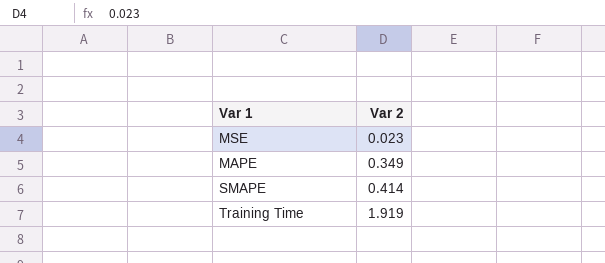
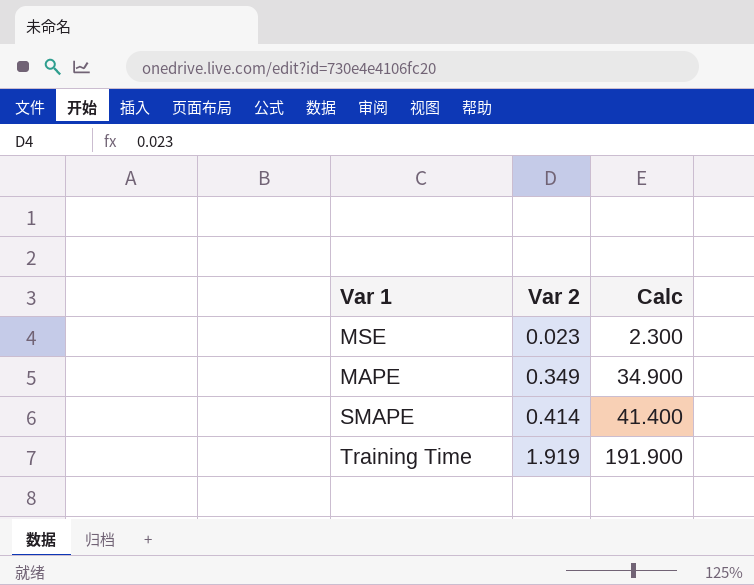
column Calc | formula: none -> [Var 2] * 100

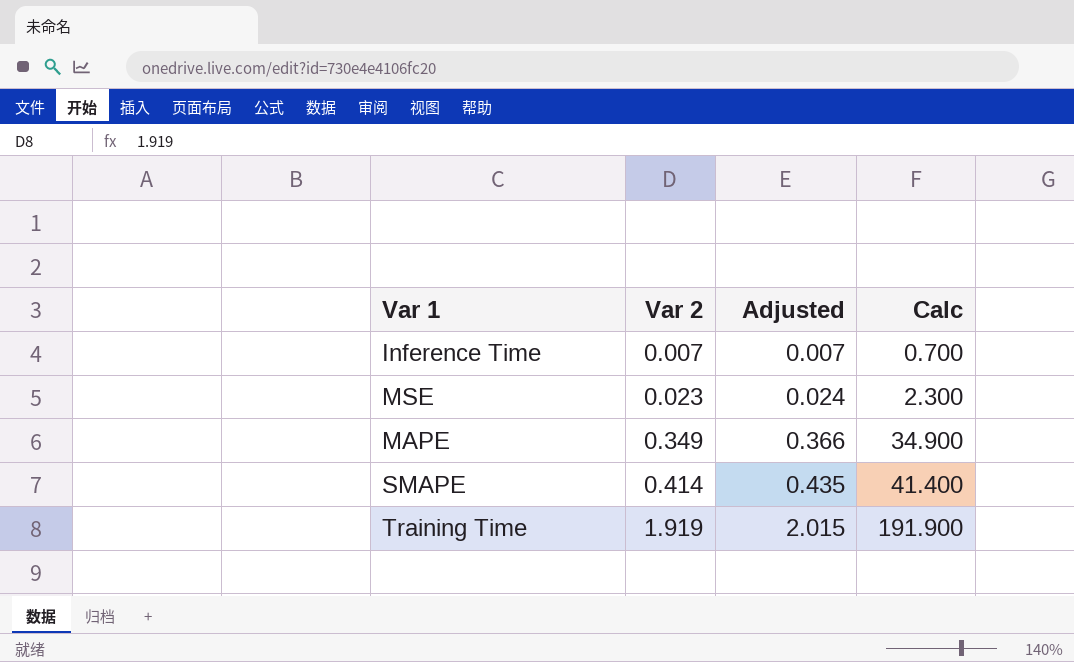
column Adjusted | formula: none -> [Var 2] * 1.05
row Inference Time: none -> 0.007 | 0.007 | 0.700

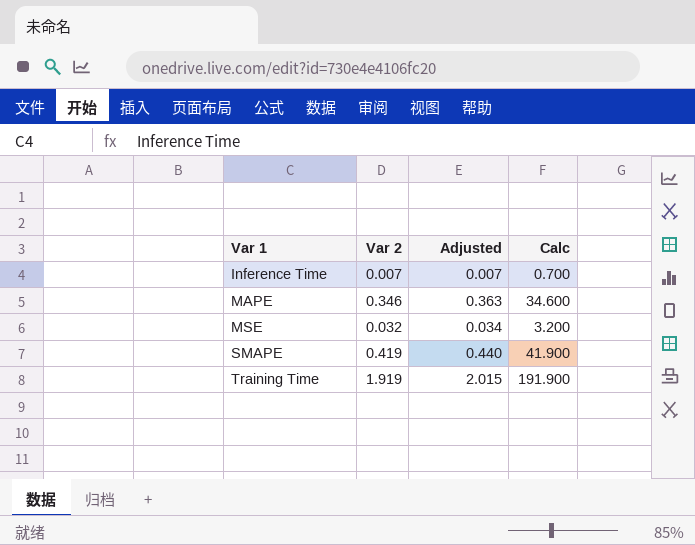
row order: Var 2 ascending -> Var 1 ascending
MAPE | Var 2: 0.349 -> 0.346
MAPE | Adjusted: 0.366 -> 0.363
MAPE | Calc: 34.900 -> 34.600
MSE | Var 2: 0.023 -> 0.032
MSE | Adjusted: 0.024 -> 0.034
MSE | Calc: 2.300 -> 3.200
SMAPE | Var 2: 0.414 -> 0.419
SMAPE | Adjusted: 0.435 -> 0.440
SMAPE | Calc: 41.400 -> 41.900

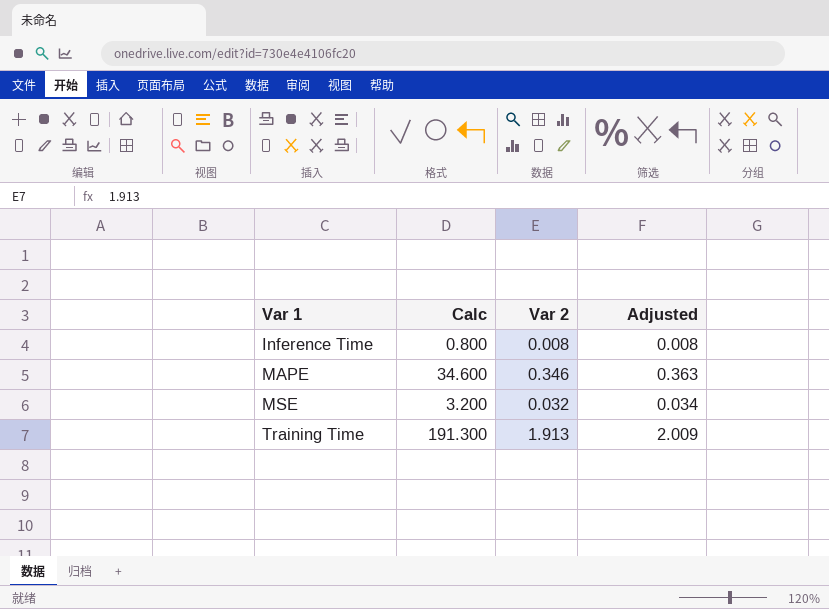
column Calc | position: 4 -> 2
row SMAPE: 0.419 | 0.440 | 41.900 -> none
Inference Time | Calc: 0.700 -> 0.800
Inference Time | Var 2: 0.007 -> 0.008
Inference Time | Adjusted: 0.007 -> 0.008
Training Time | Calc: 191.900 -> 191.300
Training Time | Var 2: 1.919 -> 1.913
Training Time | Adjusted: 2.015 -> 2.009

